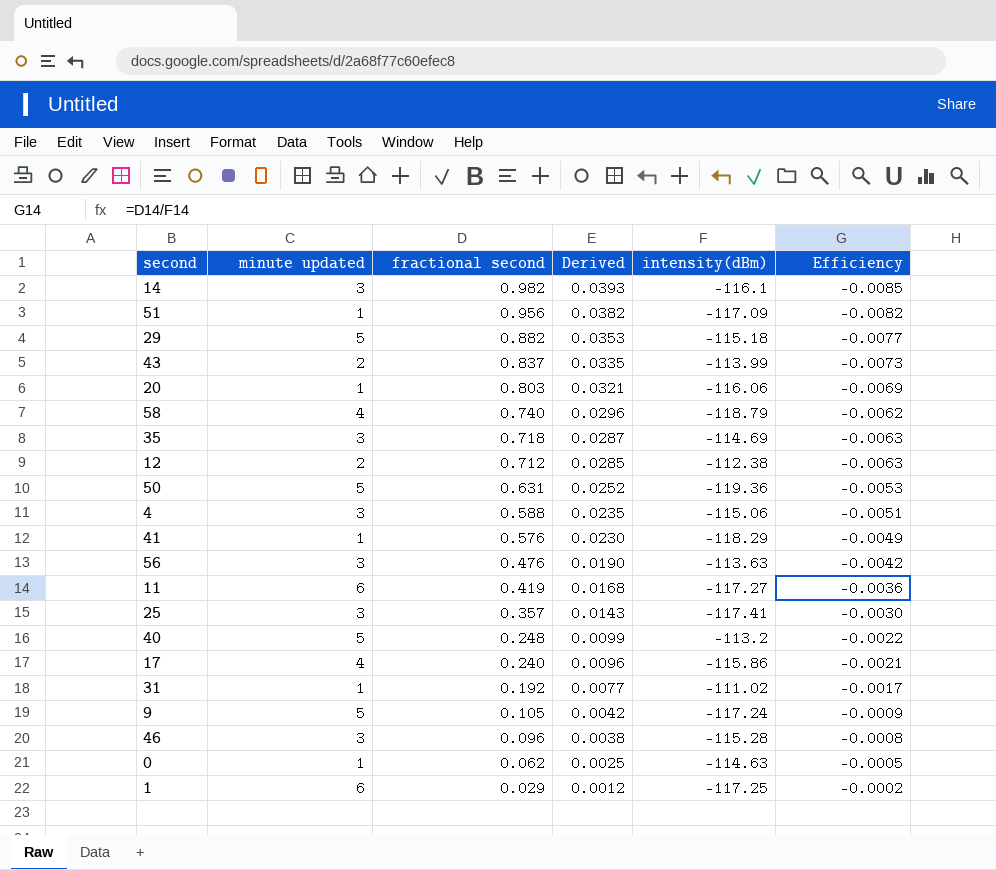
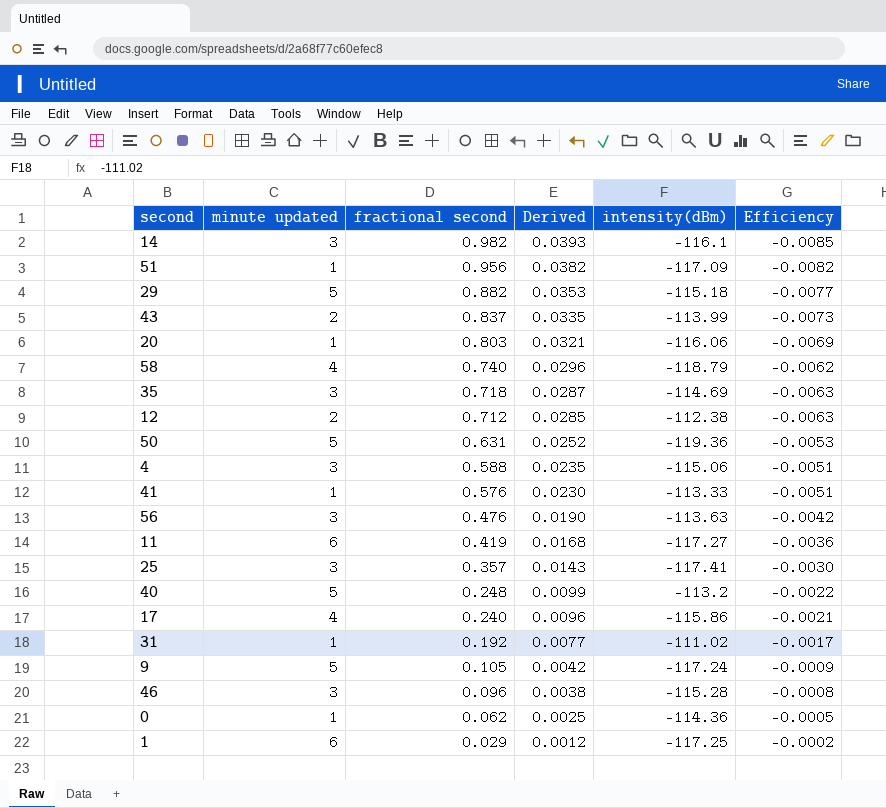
41 | intensity(dBm): -118.29 -> -113.33
41 | Efficiency: -0.0049 -> -0.0051
0 | intensity(dBm): -114.63 -> -114.36

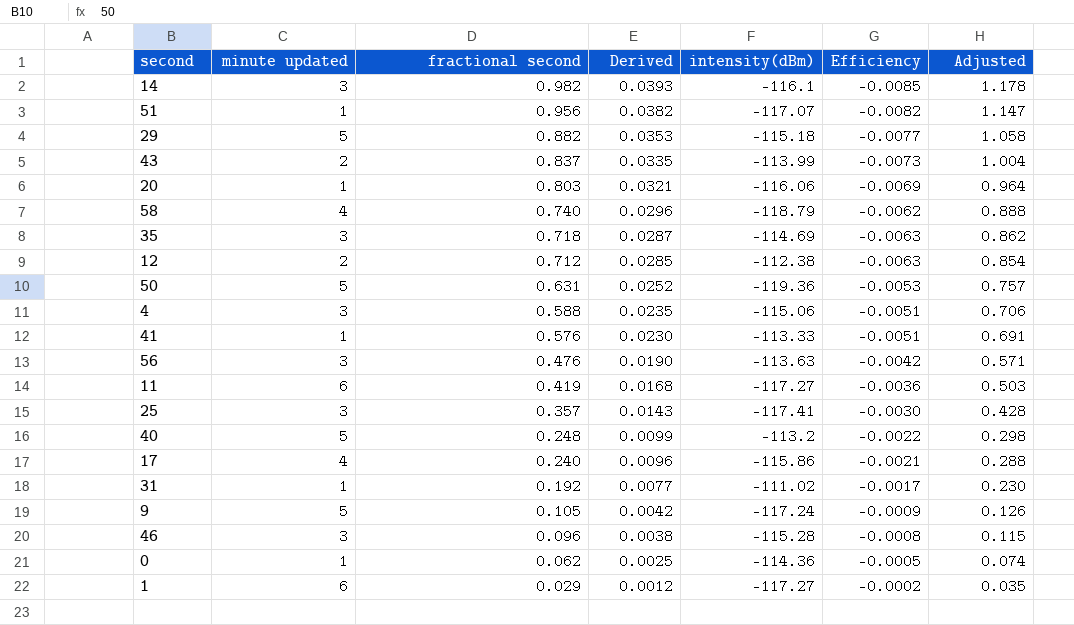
column Adjusted | formula: none -> [fractional second] * 1.2
51 | intensity(dBm): -117.09 -> -117.07
1 | intensity(dBm): -117.25 -> -117.27

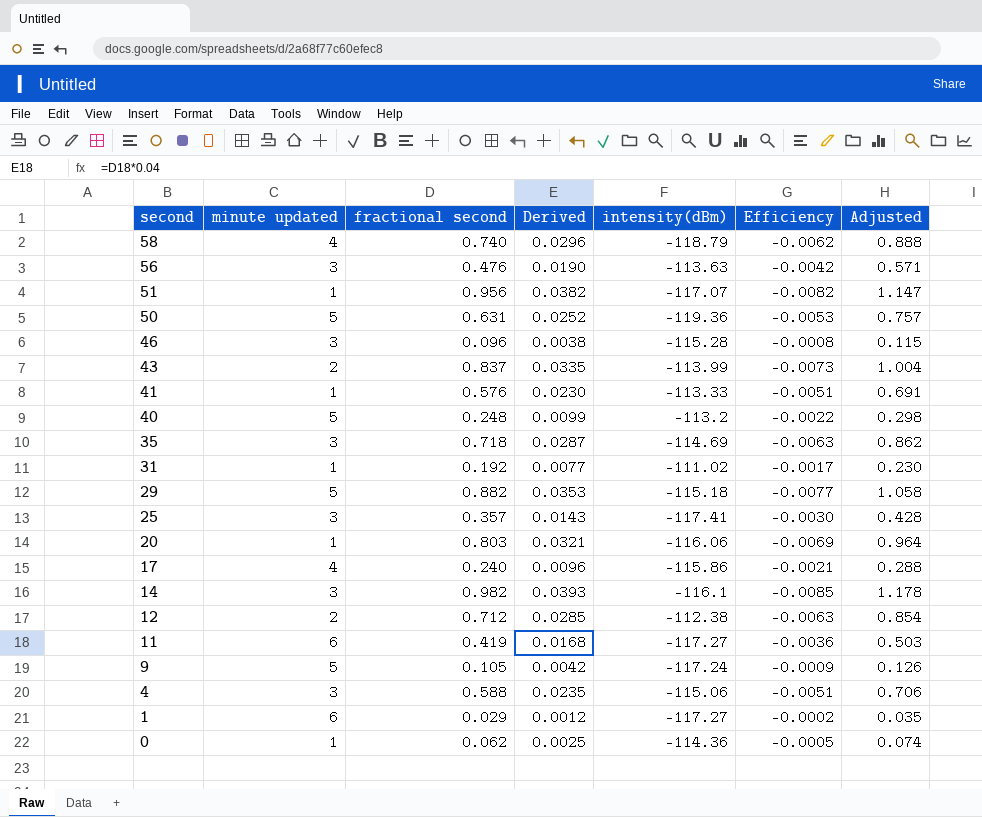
row order: fractional second descending -> second descending

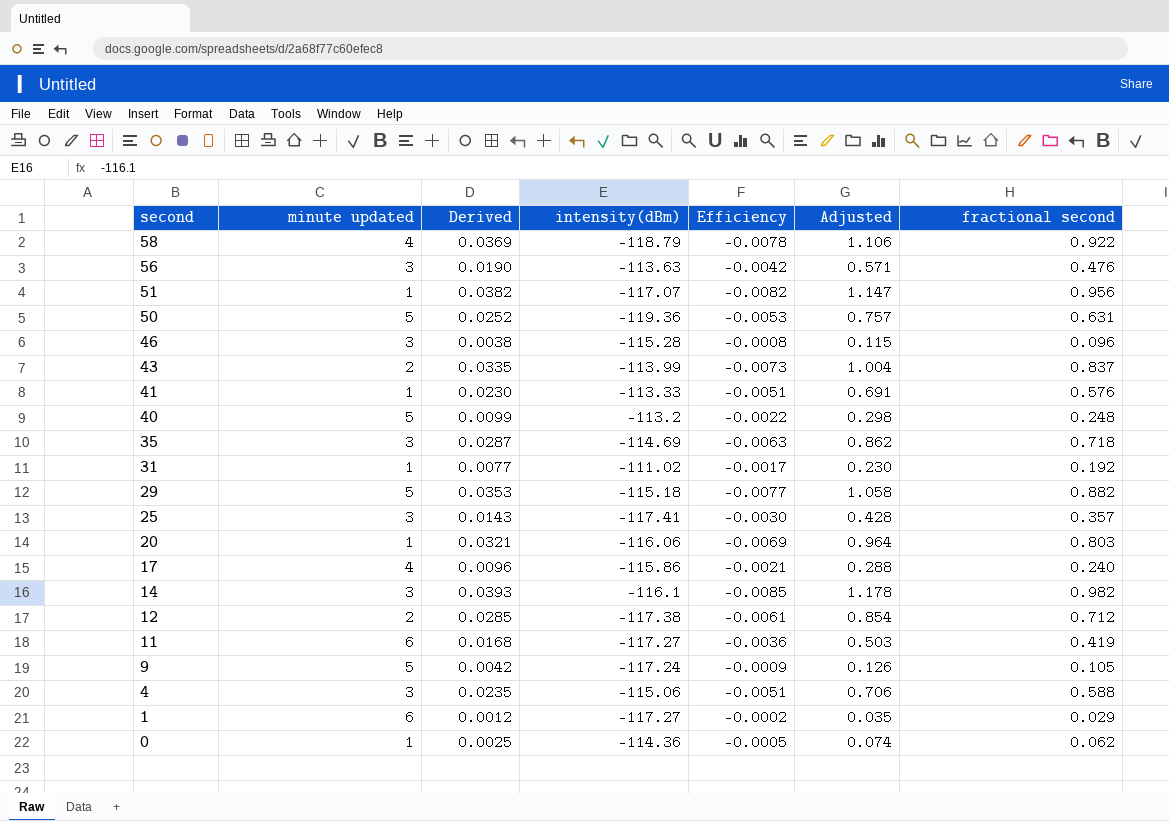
column fractional second | position: 3 -> 7
58 | Derived: 0.0296 -> 0.0369
58 | Efficiency: -0.0062 -> -0.0078
58 | Adjusted: 0.888 -> 1.106
58 | fractional second: 0.740 -> 0.922
12 | intensity(dBm): -112.38 -> -117.38
12 | Efficiency: -0.0063 -> -0.0061

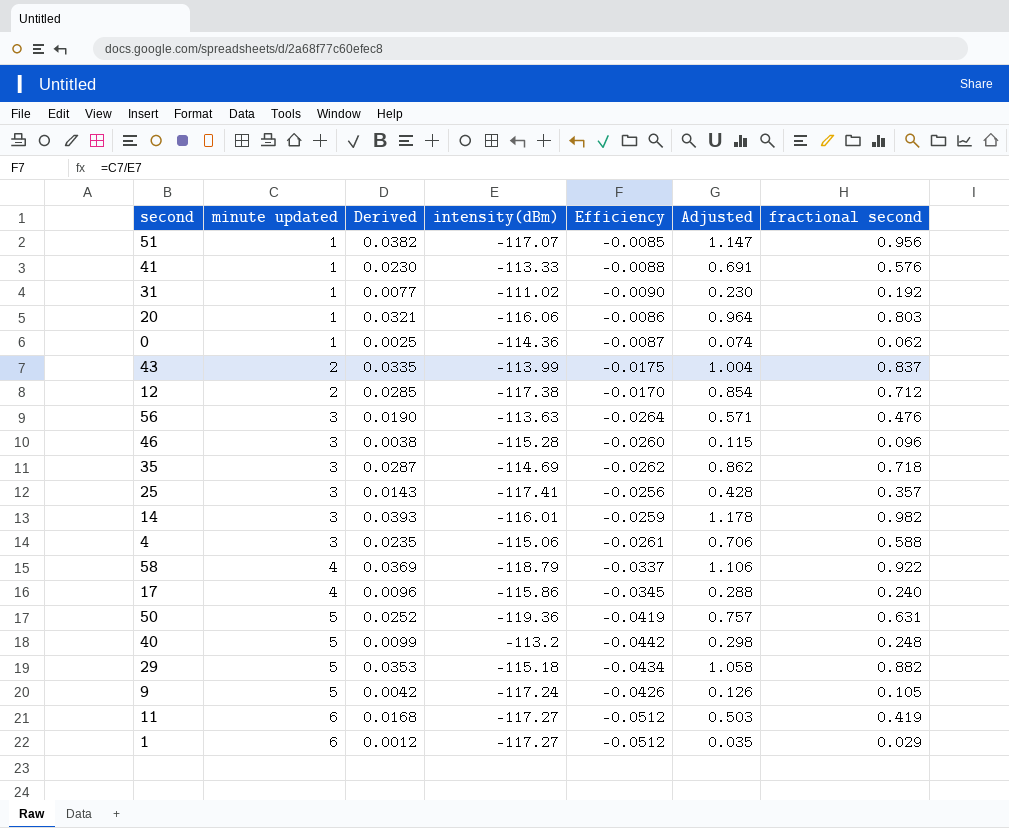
row order: second descending -> minute updated ascending
column Efficiency | formula: [fractional second] / [intensity(dBm)] -> [minute updated] / [intensity(dBm)]
14 | intensity(dBm): -116.1 -> -116.01

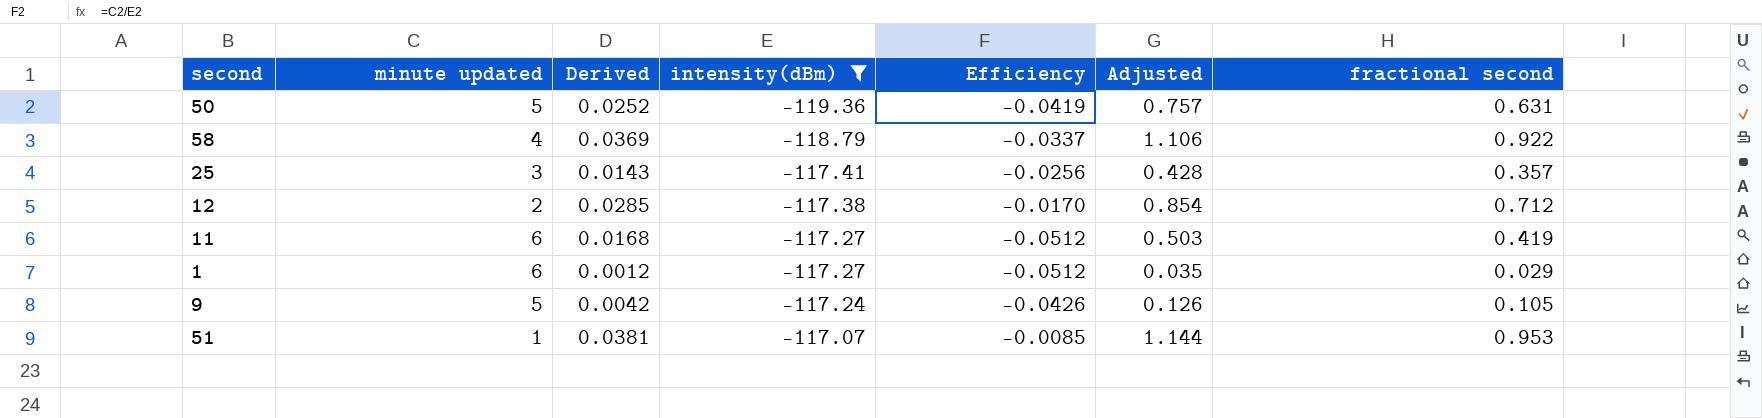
filter: none -> intensity(dBm) <= -117.07
row order: minute updated ascending -> intensity(dBm) ascending
51 | Derived: 0.0382 -> 0.0381
51 | Adjusted: 1.147 -> 1.144
51 | fractional second: 0.956 -> 0.953

